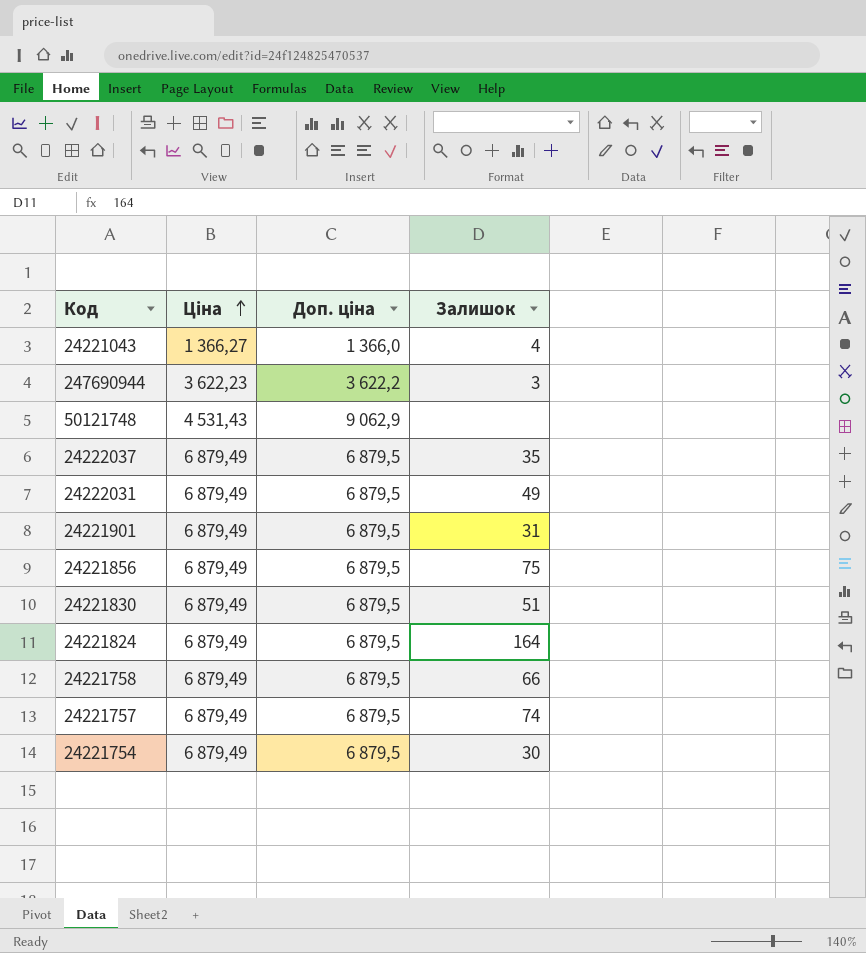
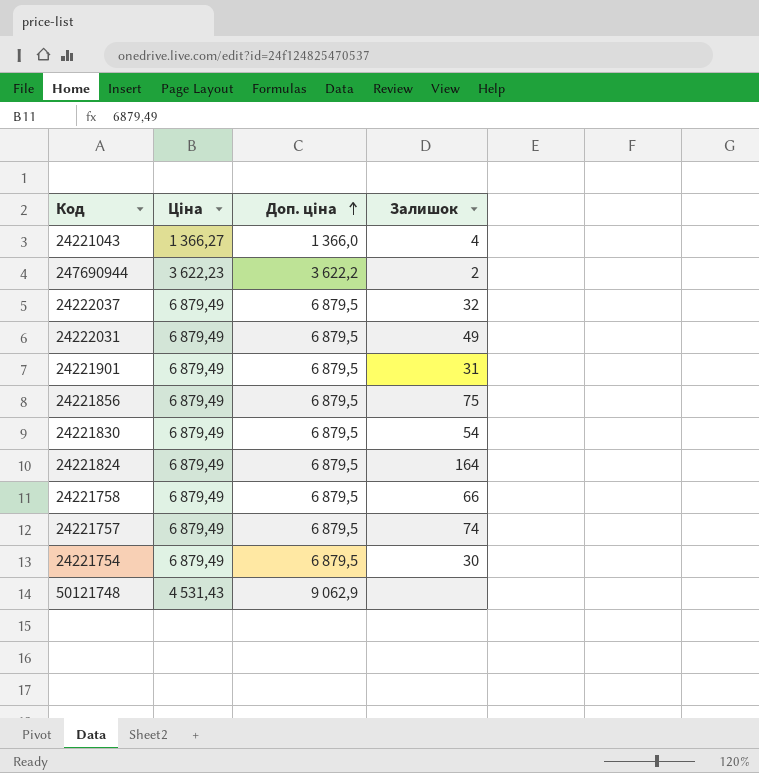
row order: Ціна ascending -> Доп. ціна ascending
247690944 | Залишок: 3 -> 2
24222037 | Залишок: 35 -> 32
24221830 | Залишок: 51 -> 54

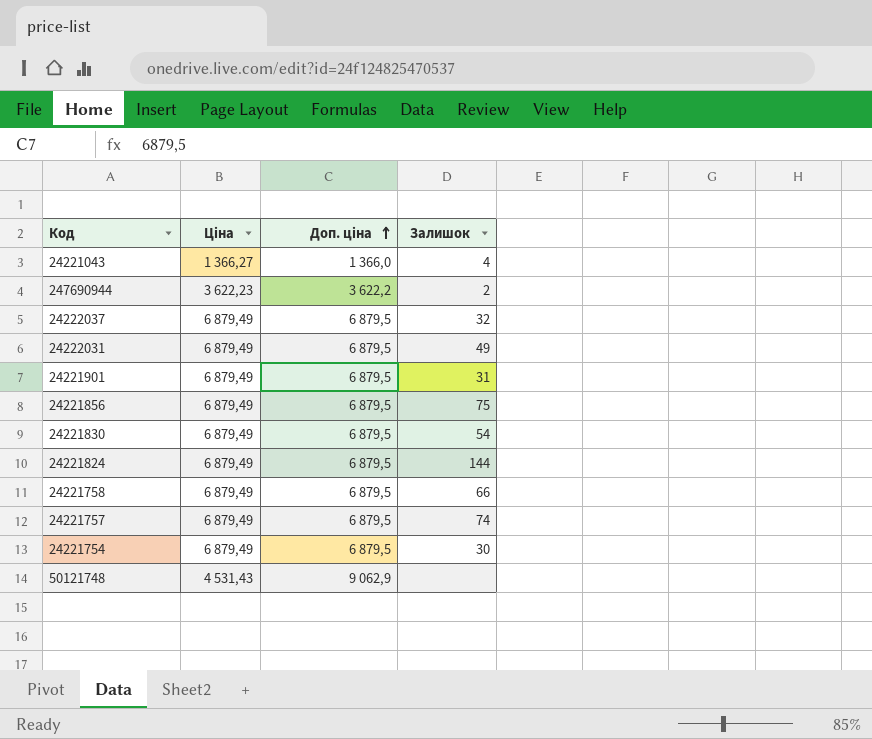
24221824 | Залишок: 164 -> 144

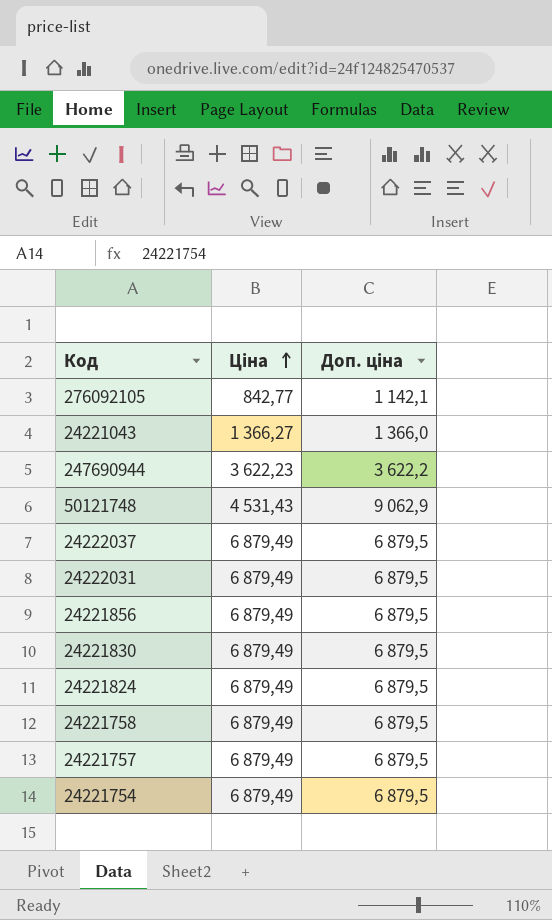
row order: Доп. ціна ascending -> Ціна ascending
column Залишок | position: 4 -> none
row 24221901: 6 879,49 | 6 879,5 | 31 -> none
row 276092105: none -> 842,77 | 1 142,1

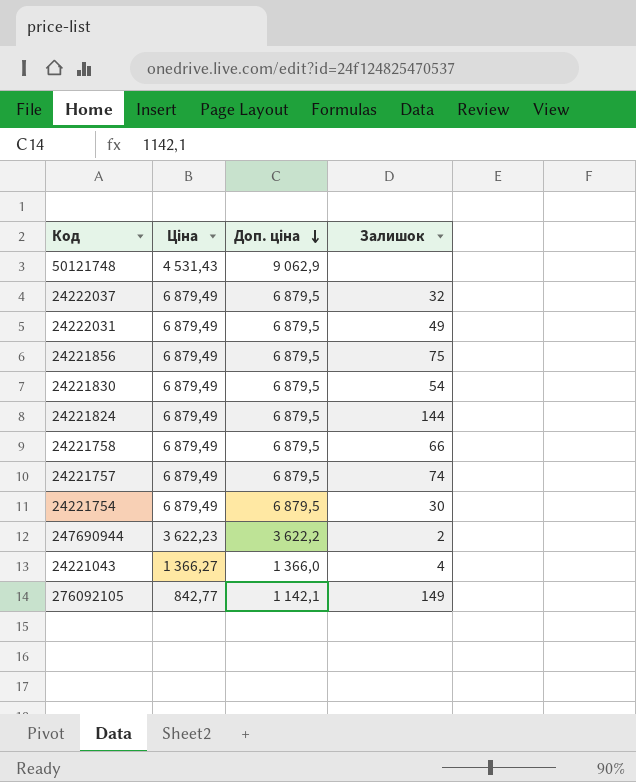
row order: Ціна ascending -> Доп. ціна descending
column Залишок | position: none -> 4

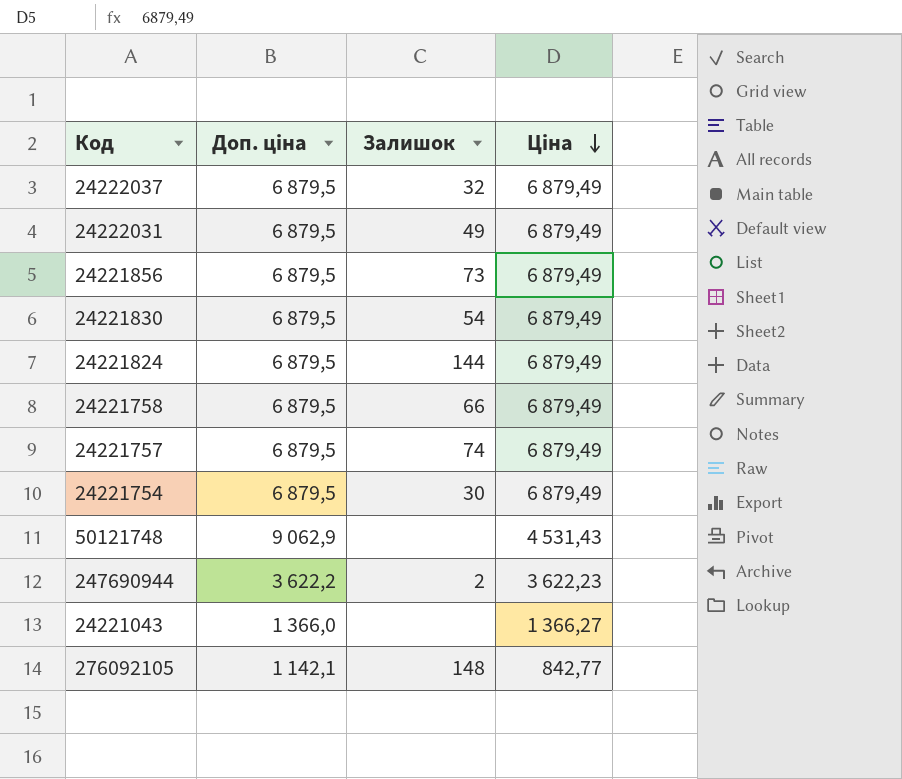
row order: Доп. ціна descending -> Ціна descending
column Ціна | position: 2 -> 4
24221856 | Залишок: 75 -> 73
24221043 | Залишок: 4 -> none
276092105 | Залишок: 149 -> 148

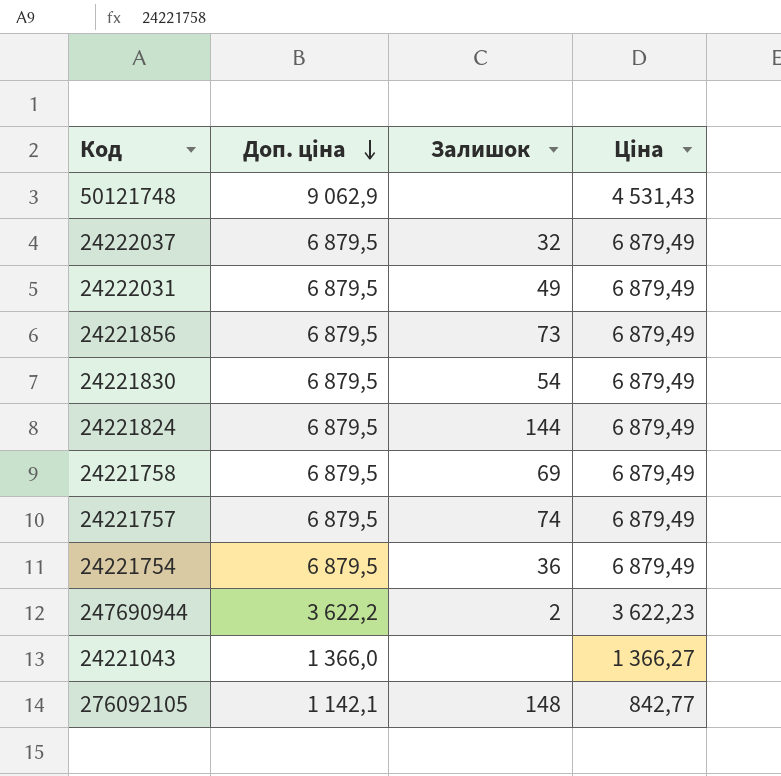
row order: Ціна descending -> Доп. ціна descending
24221758 | Залишок: 66 -> 69
24221754 | Залишок: 30 -> 36

